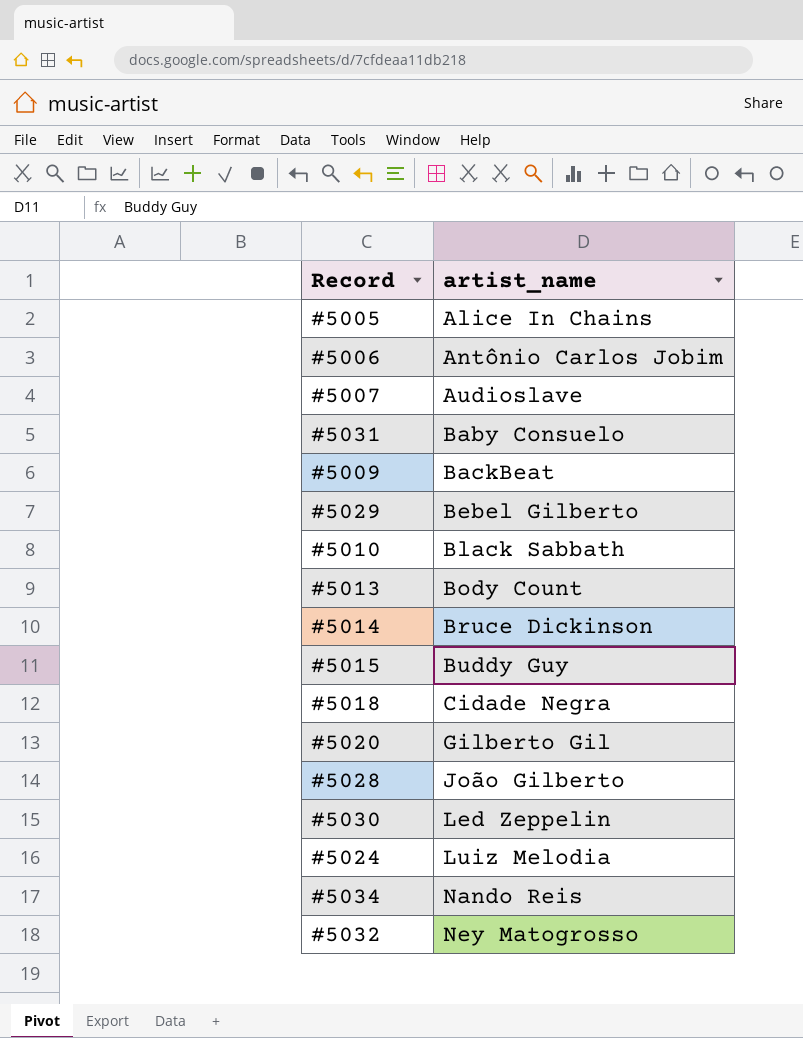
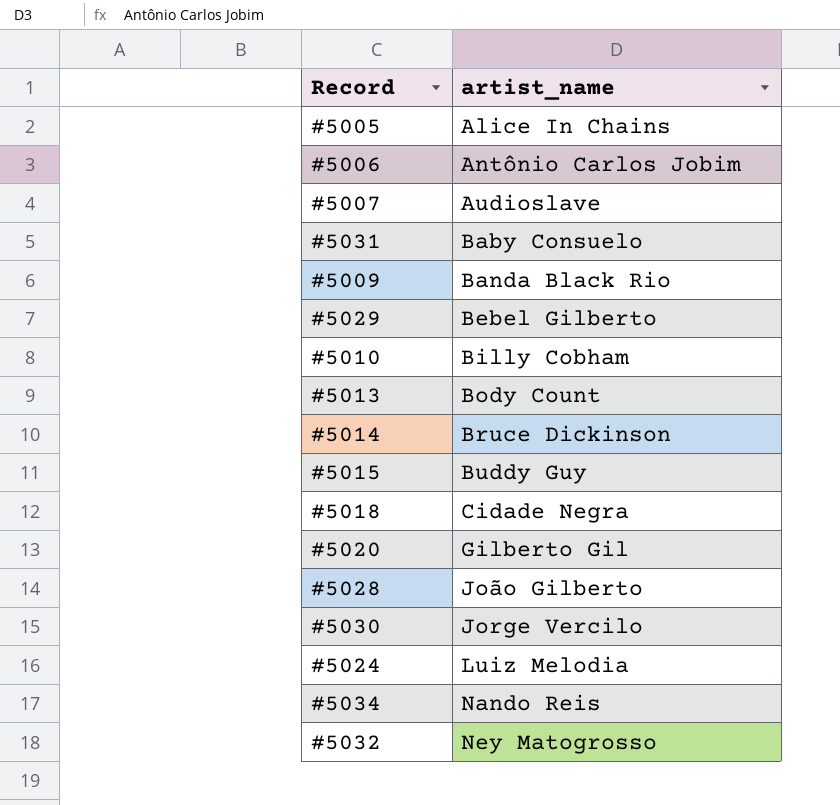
#5009 | artist_name: BackBeat -> Banda Black Rio
#5010 | artist_name: Black Sabbath -> Billy Cobham
#5030 | artist_name: Led Zeppelin -> Jorge Vercilo

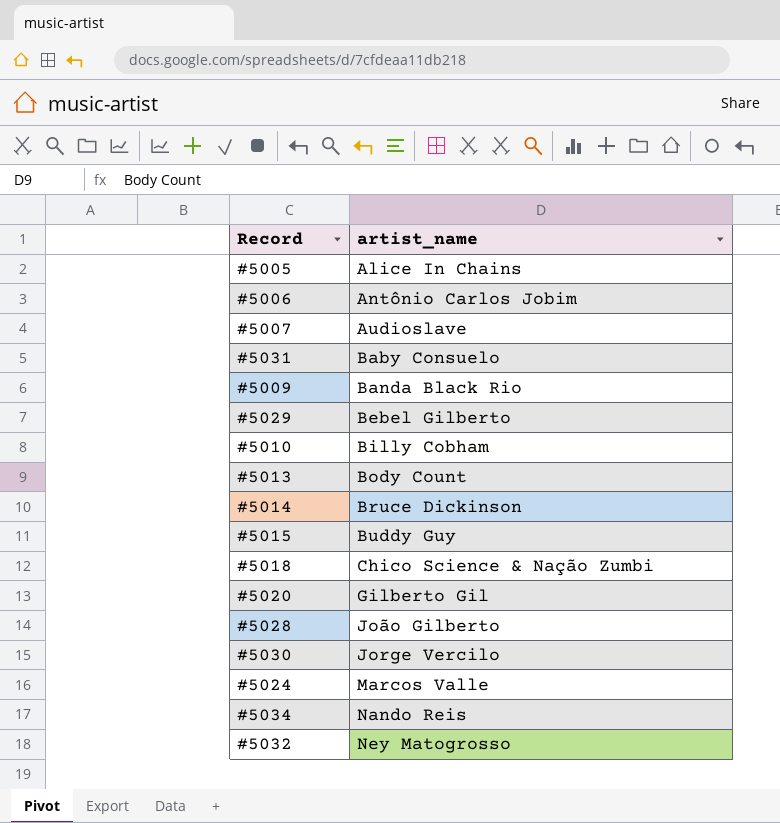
#5018 | artist_name: Cidade Negra -> Chico Science & Nação Zumbi
#5024 | artist_name: Luiz Melodia -> Marcos Valle

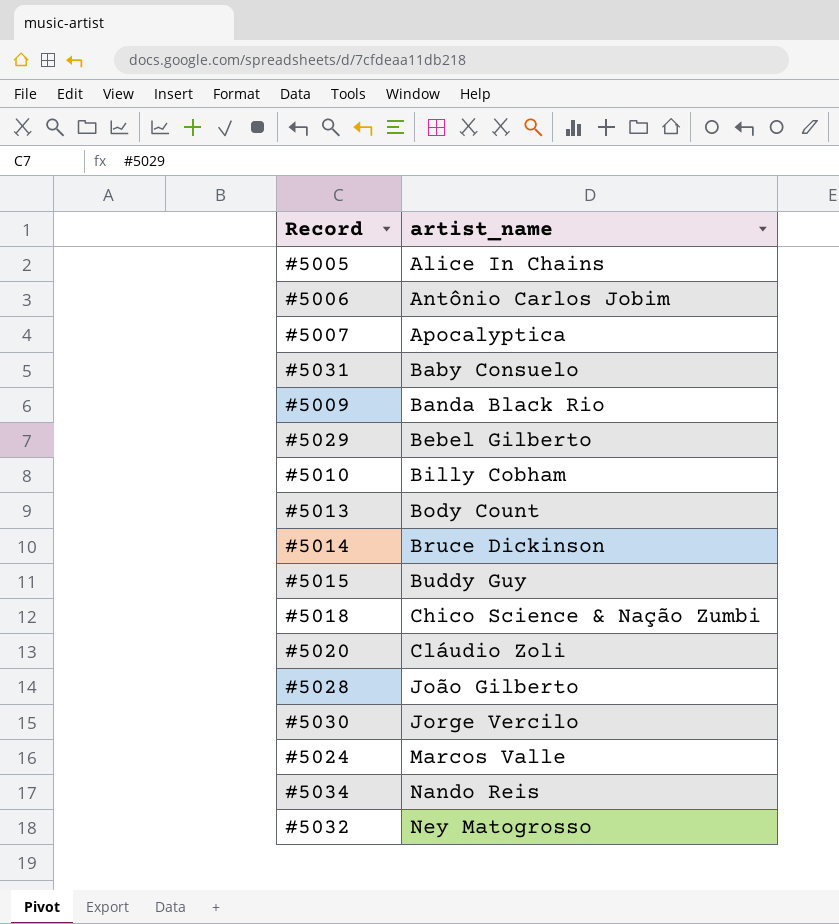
#5007 | artist_name: Audioslave -> Apocalyptica
#5020 | artist_name: Gilberto Gil -> Cláudio Zoli

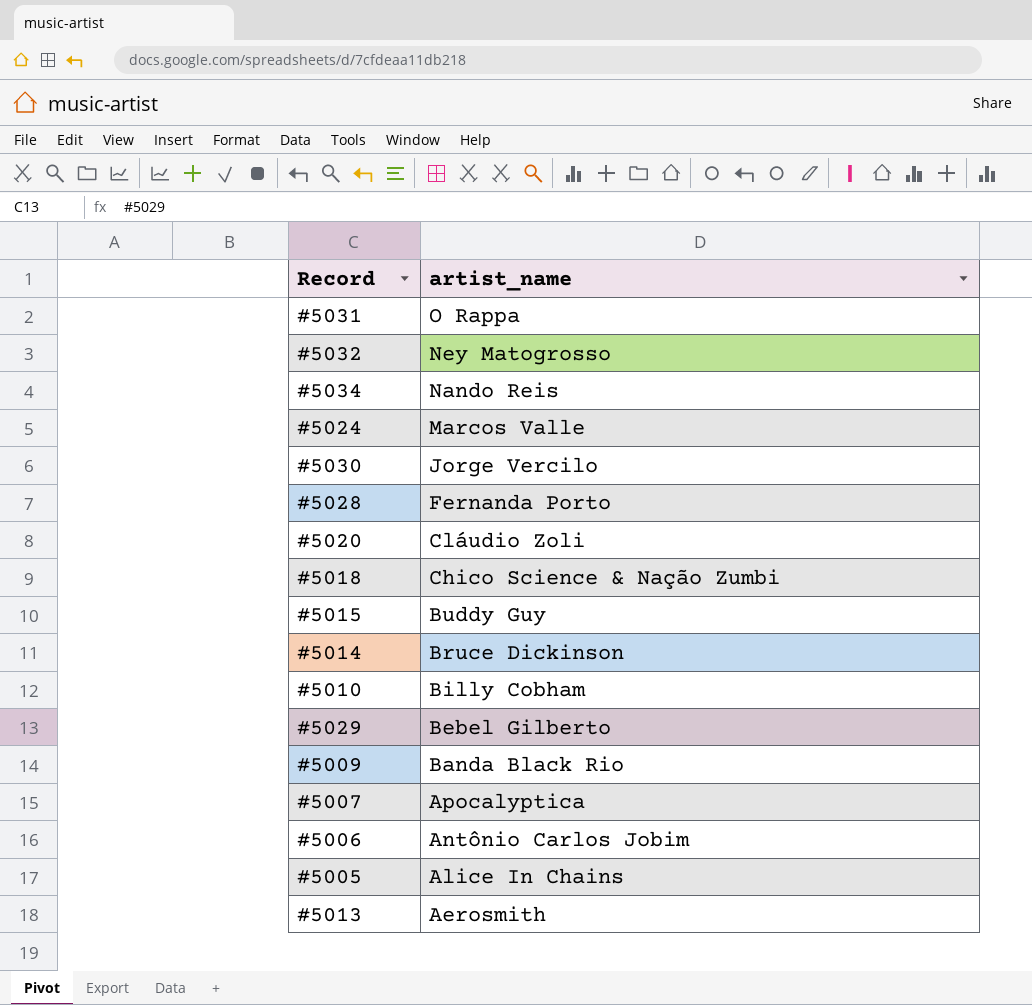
row order: artist_name ascending -> artist_name descending
#5031 | artist_name: Baby Consuelo -> O Rappa
#5028 | artist_name: João Gilberto -> Fernanda Porto
#5013 | artist_name: Body Count -> Aerosmith

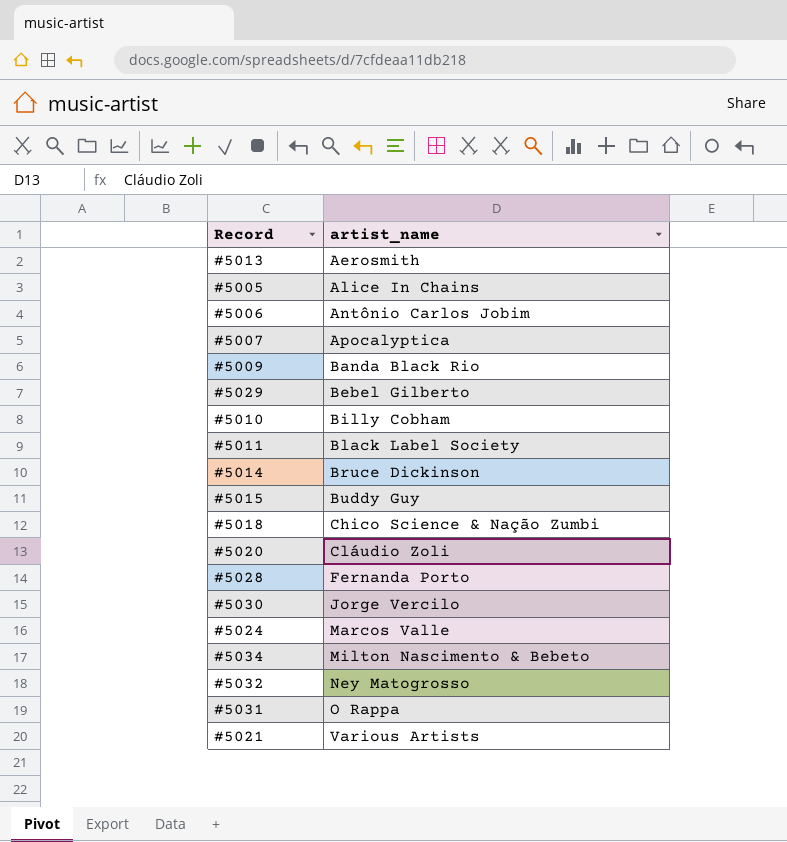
row order: artist_name descending -> artist_name ascending
row #5011: none -> Black Label Society
#5034 | artist_name: Nando Reis -> Milton Nascimento & Bebeto
row #5021: none -> Various Artists

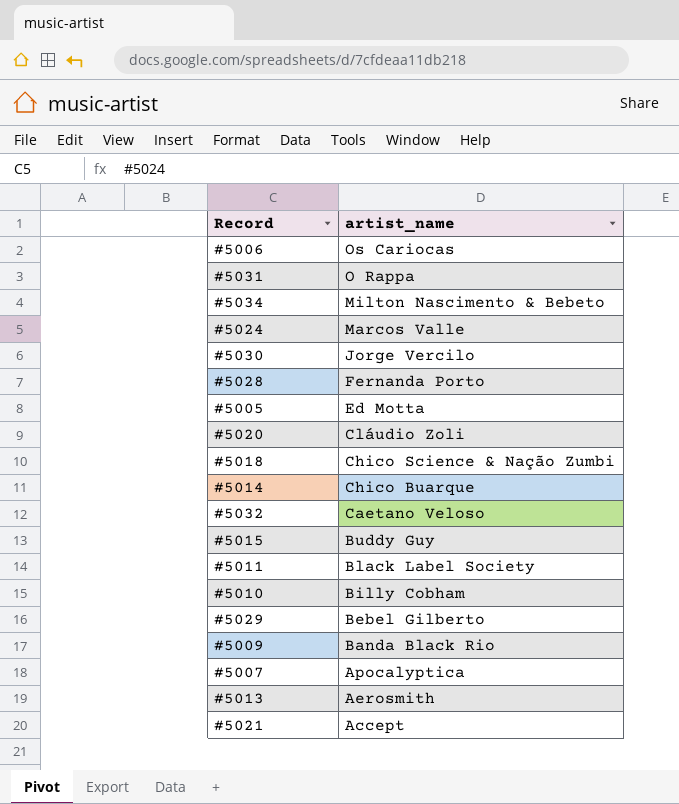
row order: artist_name ascending -> artist_name descending
#5006 | artist_name: Antônio Carlos Jobim -> Os Cariocas
#5005 | artist_name: Alice In Chains -> Ed Motta
#5014 | artist_name: Bruce Dickinson -> Chico Buarque
#5032 | artist_name: Ney Matogrosso -> Caetano Veloso
#5021 | artist_name: Various Artists -> Accept

